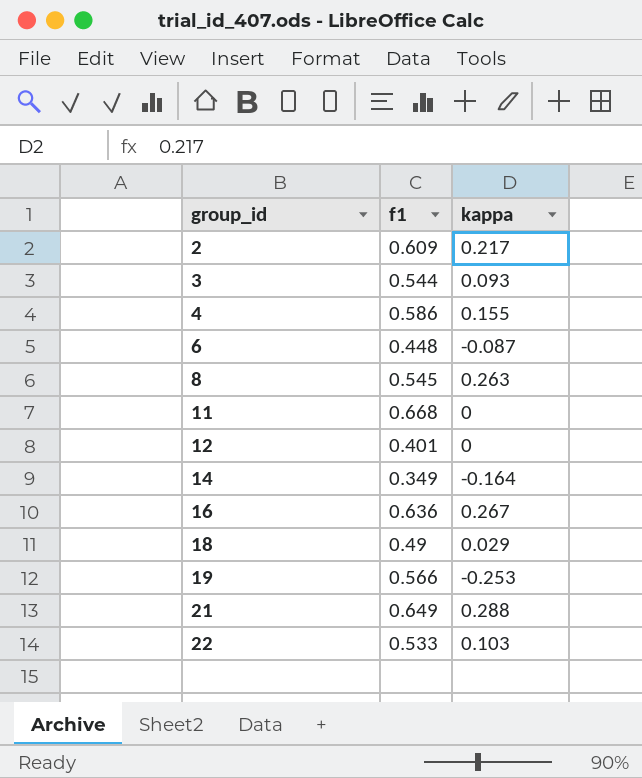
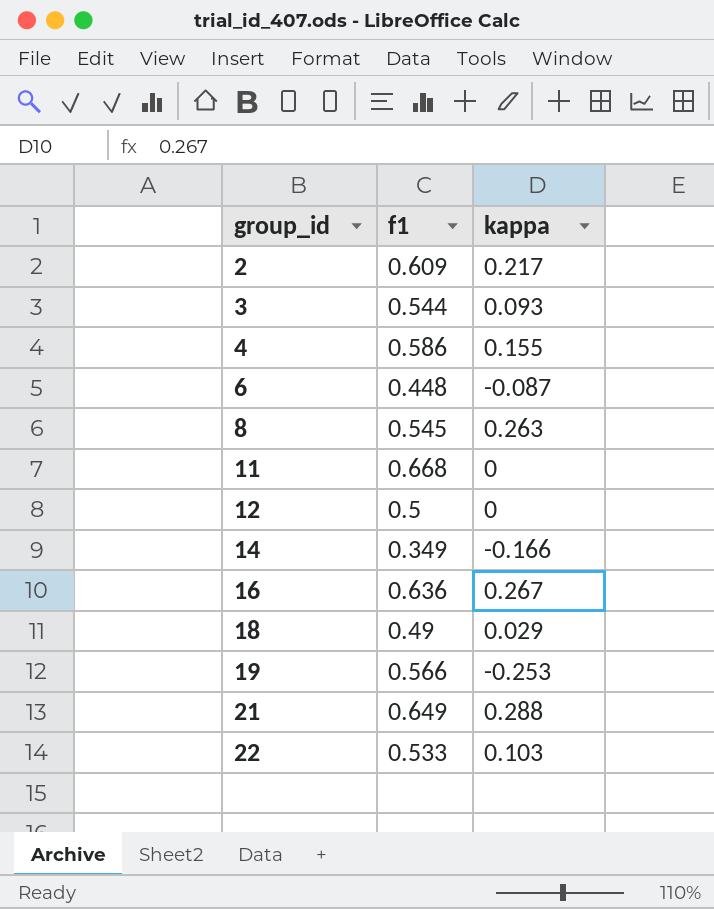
12 | f1: 0.401 -> 0.5
14 | kappa: -0.164 -> -0.166

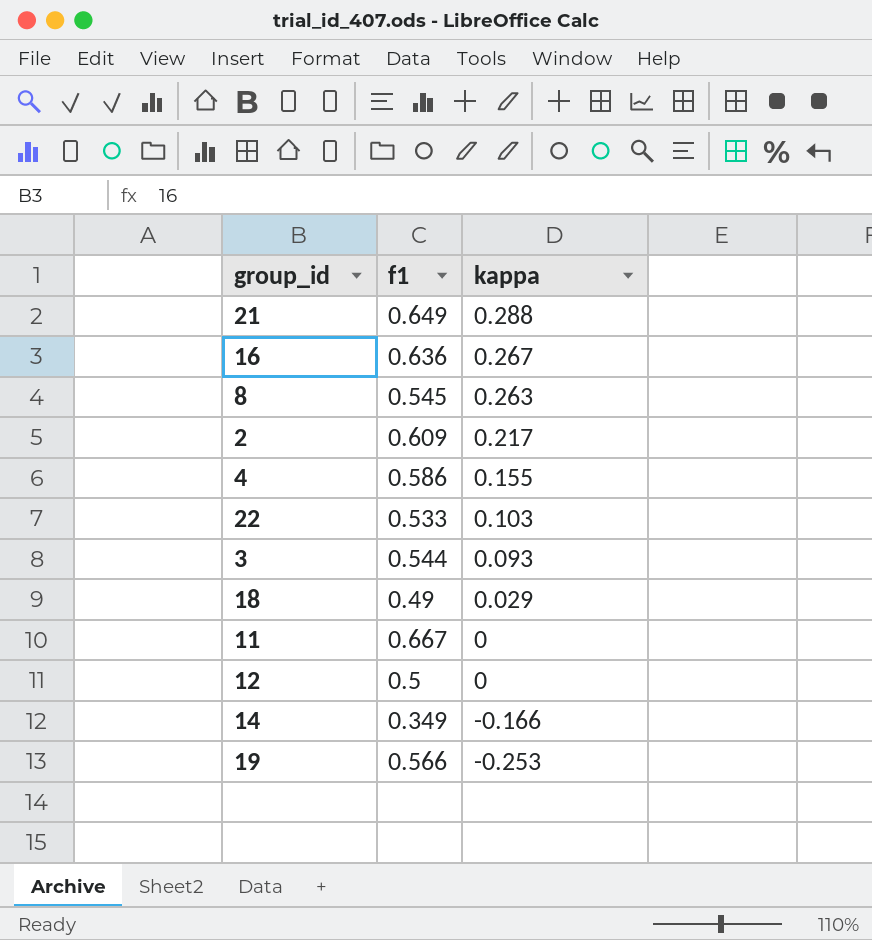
row order: group_id ascending -> kappa descending
row 6: 0.448 | -0.087 -> none
11 | f1: 0.668 -> 0.667

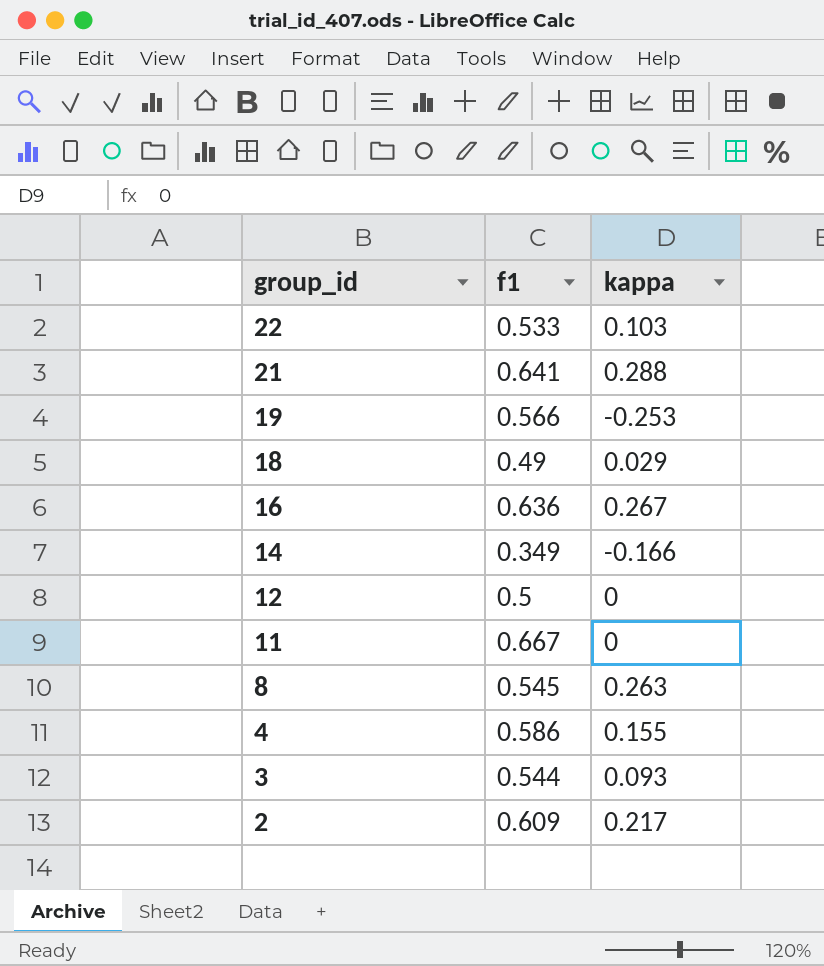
row order: kappa descending -> group_id descending
21 | f1: 0.649 -> 0.641

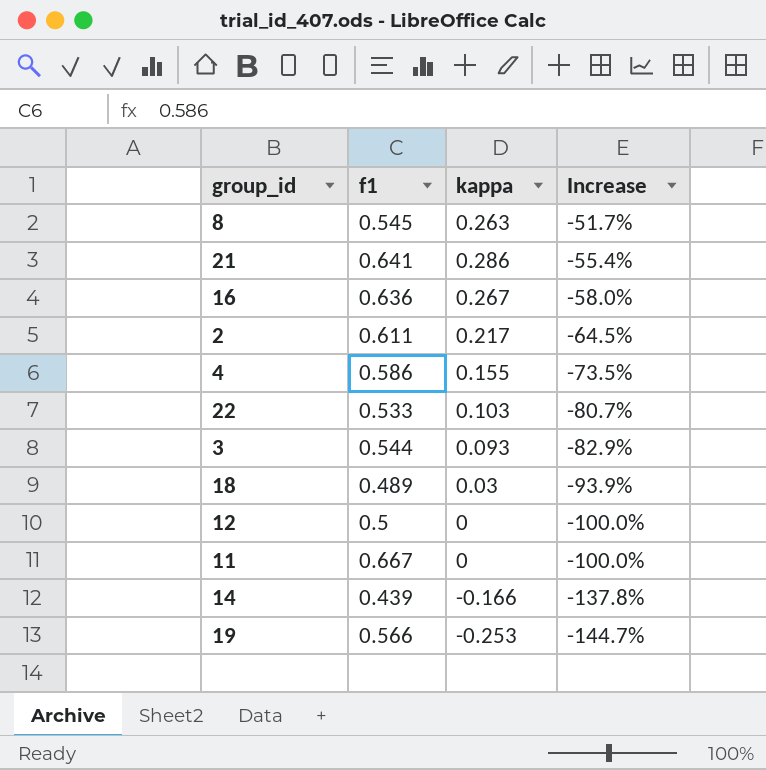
row order: group_id descending -> Increase descending
column Increase | formula: none -> ([kappa] - [f1]) / [f1]
21 | kappa: 0.288 -> 0.286
2 | f1: 0.609 -> 0.611
18 | f1: 0.49 -> 0.489
18 | kappa: 0.029 -> 0.03
14 | f1: 0.349 -> 0.439

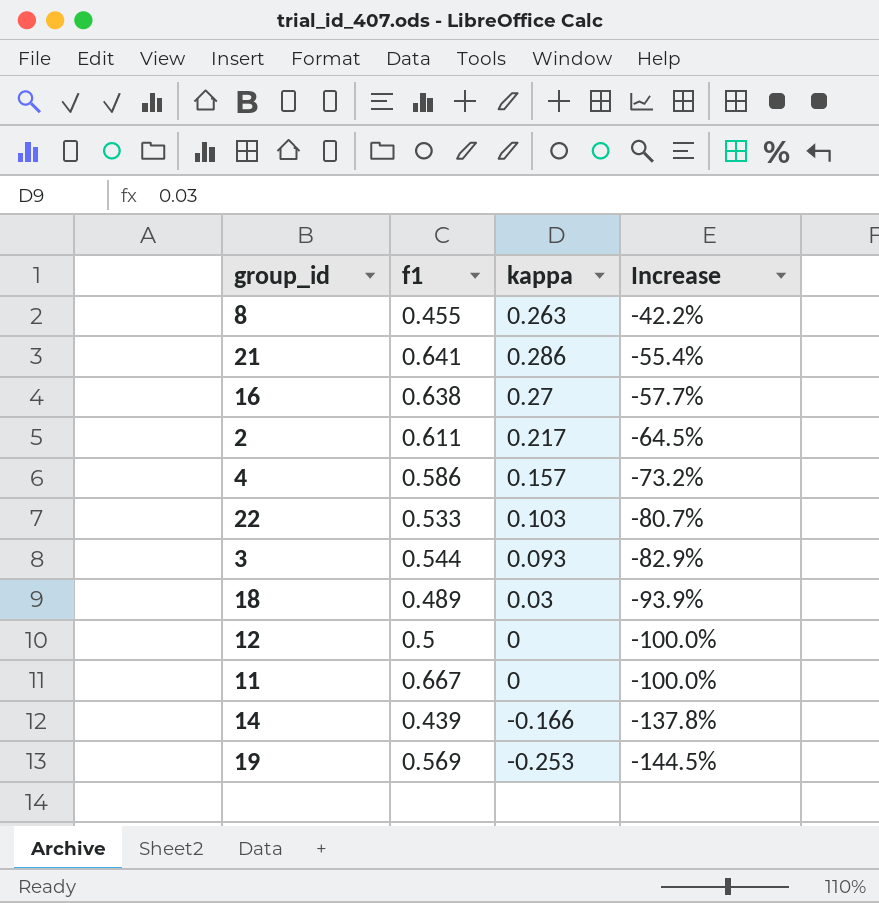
8 | f1: 0.545 -> 0.455
8 | Increase: -51.7% -> -42.2%
16 | f1: 0.636 -> 0.638
16 | kappa: 0.267 -> 0.27
16 | Increase: -58.0% -> -57.7%
4 | kappa: 0.155 -> 0.157
4 | Increase: -73.5% -> -73.2%
19 | f1: 0.566 -> 0.569
19 | Increase: -144.7% -> -144.5%

